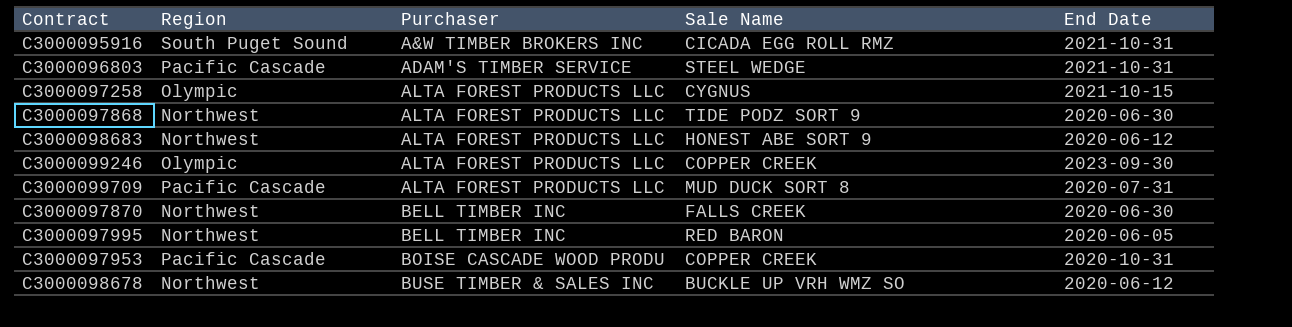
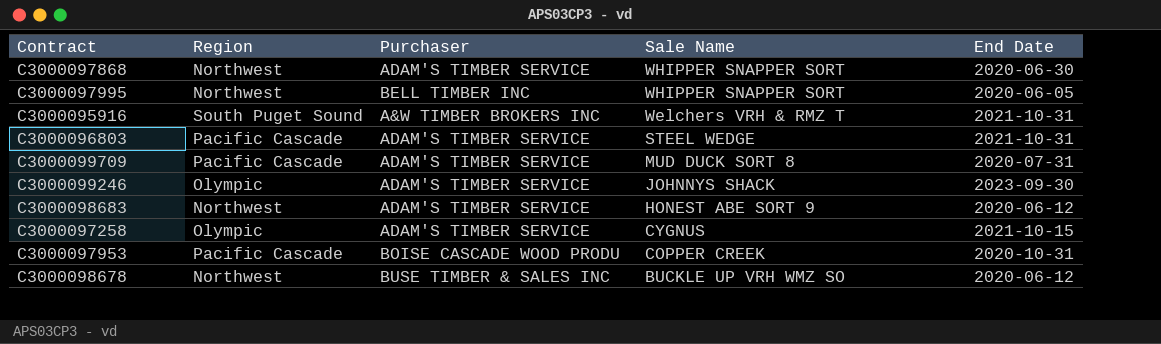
row order: Purchaser ascending -> Sale Name descending
row C3000097870: Northwest | BELL TIMBER INC | FALLS CREEK | 2020-06-30 -> none
C3000097868 | Purchaser: ALTA FOREST PRODUCTS LLC -> ADAM'S TIMBER SERVICE
C3000097868 | Sale Name: TIDE PODZ SORT 9 -> WHIPPER SNAPPER SORT
C3000097995 | Sale Name: RED BARON -> WHIPPER SNAPPER SORT
C3000095916 | Sale Name: CICADA EGG ROLL RMZ -> Welchers VRH & RMZ T
C3000099709 | Purchaser: ALTA FOREST PRODUCTS LLC -> ADAM'S TIMBER SERVICE
C3000099246 | Purchaser: ALTA FOREST PRODUCTS LLC -> ADAM'S TIMBER SERVICE
C3000099246 | Sale Name: COPPER CREEK -> JOHNNYS SHACK
C3000098683 | Purchaser: ALTA FOREST PRODUCTS LLC -> ADAM'S TIMBER SERVICE
C3000097258 | Purchaser: ALTA FOREST PRODUCTS LLC -> ADAM'S TIMBER SERVICE

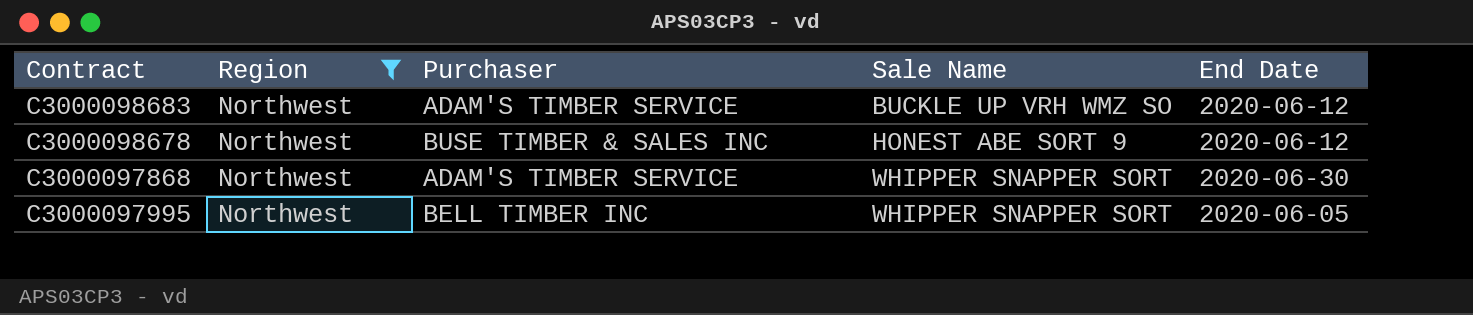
filter: none -> Region = Northwest
row order: Sale Name descending -> Sale Name ascending
C3000098683 | Sale Name: HONEST ABE SORT 9 -> BUCKLE UP VRH WMZ SO
C3000098678 | Sale Name: BUCKLE UP VRH WMZ SO -> HONEST ABE SORT 9

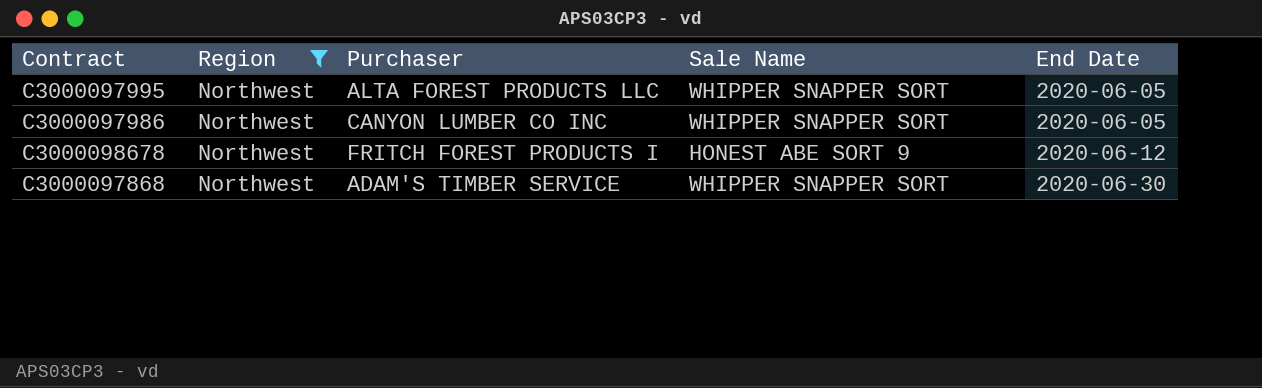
row order: Sale Name ascending -> End Date ascending
row C3000098683: Northwest | ADAM'S TIMBER SERVICE | BUCKLE UP VRH WMZ SO | 2020-06-12 -> none
C3000097995 | Purchaser: BELL TIMBER INC -> ALTA FOREST PRODUCTS LLC
row C3000097986: none -> Northwest | CANYON LUMBER CO INC | WHIPPER SNAPPER SORT | 2020-06-05
C3000098678 | Purchaser: BUSE TIMBER & SALES INC -> FRITCH FOREST PRODUCTS I

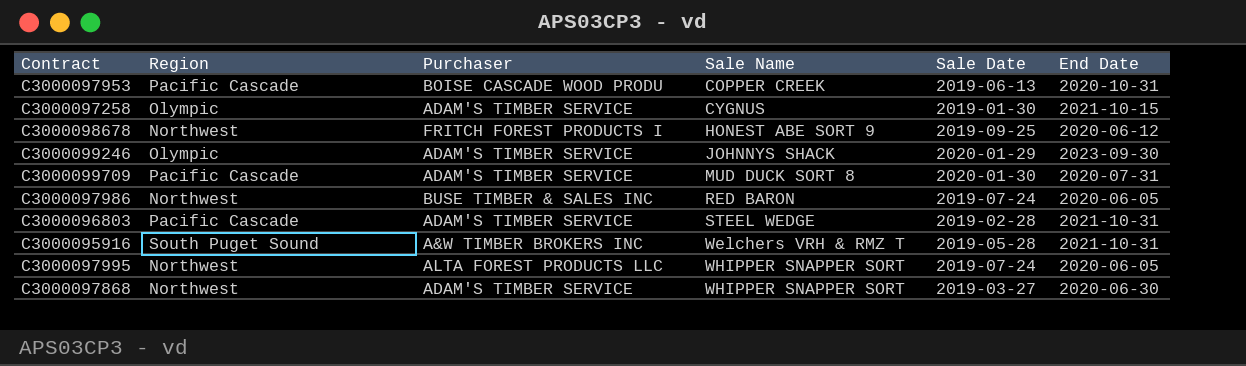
filter: Region = Northwest -> none
row order: End Date ascending -> Sale Name ascending
column Sale Date | position: none -> 5
C3000097986 | Purchaser: CANYON LUMBER CO INC -> BUSE TIMBER & SALES INC
C3000097986 | Sale Name: WHIPPER SNAPPER SORT -> RED BARON

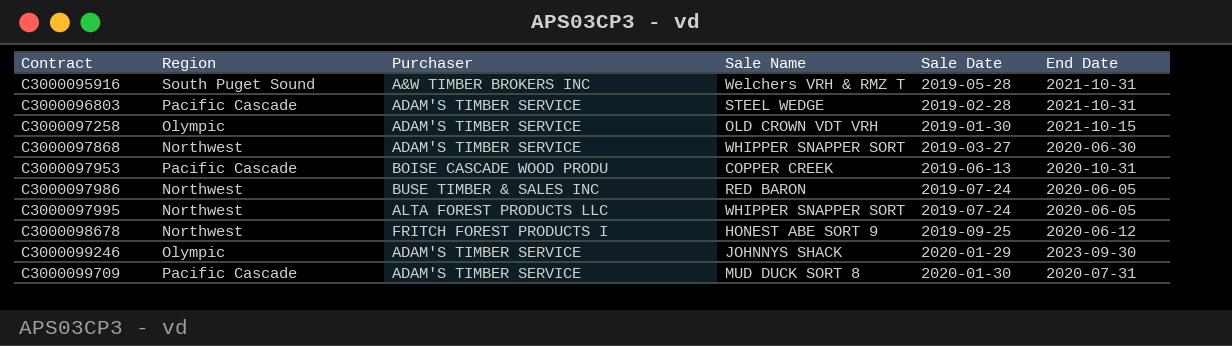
row order: Sale Name ascending -> Contract ascending
C3000097258 | Sale Name: CYGNUS -> OLD CROWN VDT VRH

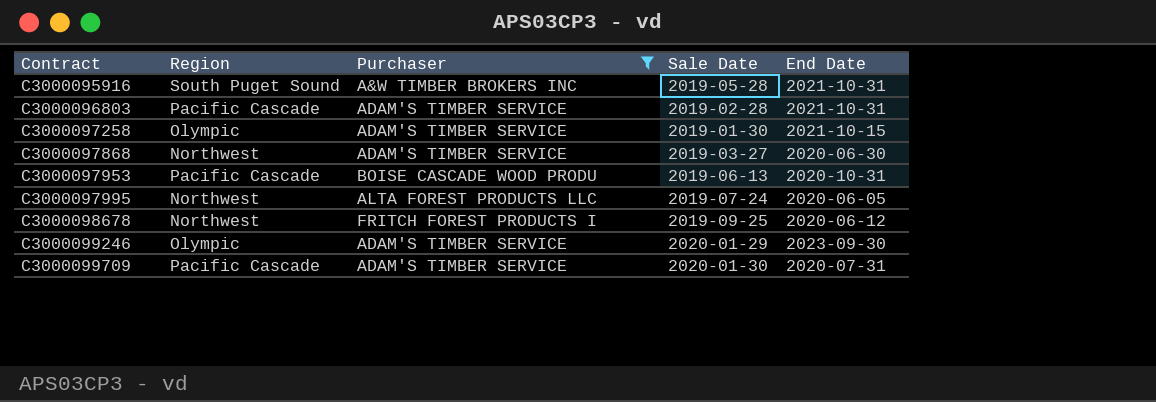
filter: none -> Purchaser != BUSE TIMBER & SALES INC
column Sale Name | position: 4 -> none

